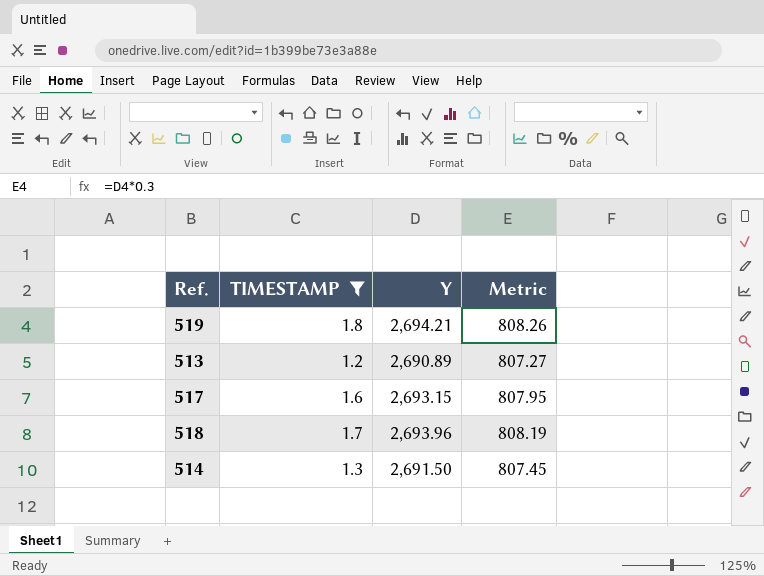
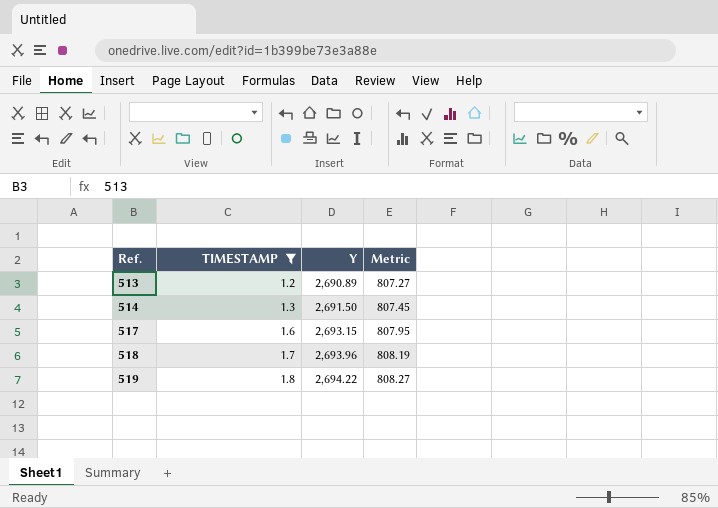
row order: none -> Ref. ascending
519 | Y: 2,694.21 -> 2,694.22
519 | Metric: 808.26 -> 808.27

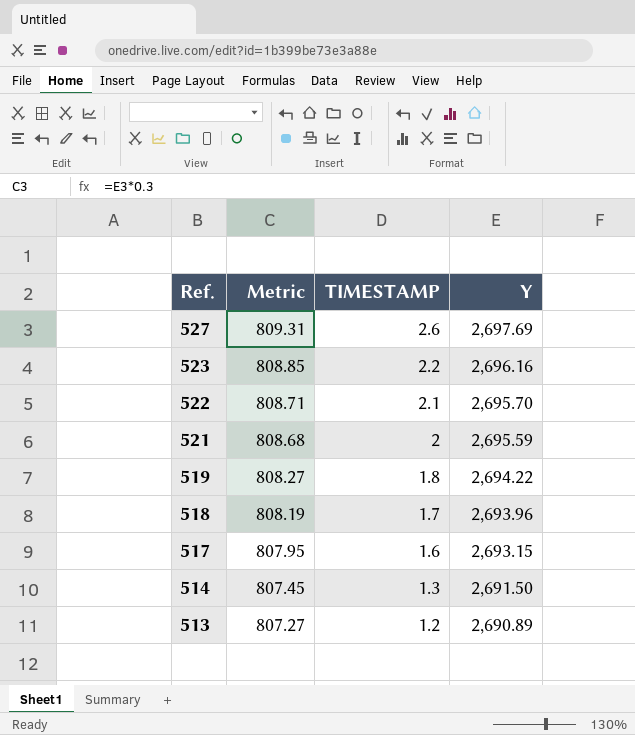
filter: TIMESTAMP <= 1.8 -> none
row order: Ref. ascending -> Ref. descending
column Metric | position: 4 -> 2

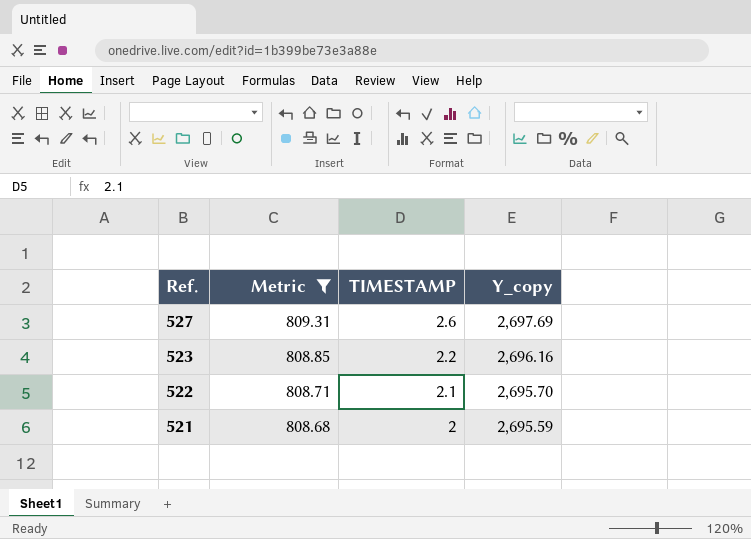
filter: none -> Metric >= 808.68
column name: Y -> Y_copy

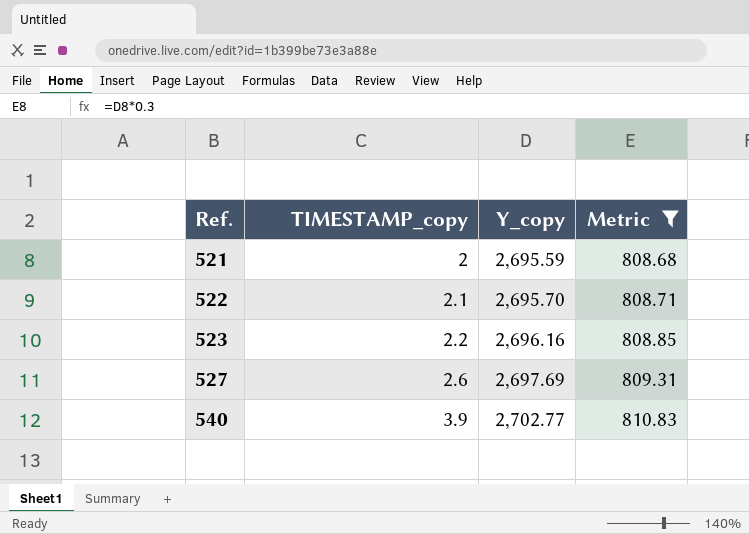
row order: Ref. descending -> Ref. ascending
column name: TIMESTAMP -> TIMESTAMP_copy
column Metric | position: 2 -> 4
row 540: none -> 3.9 | 2,702.77 | 810.83

